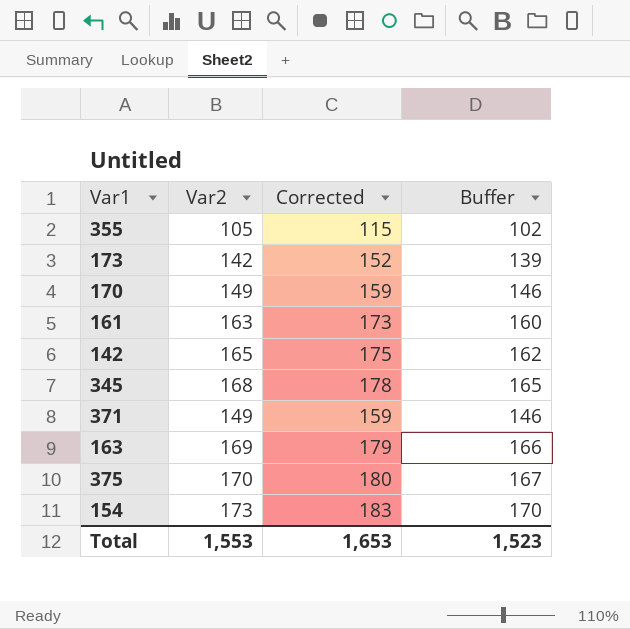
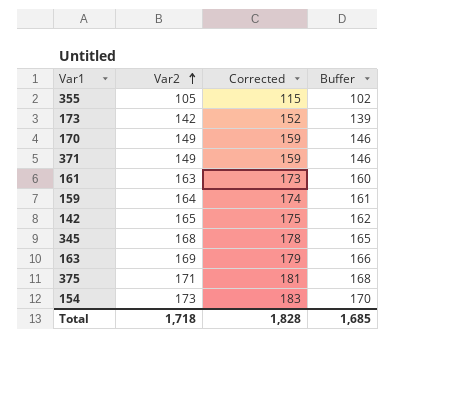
row order: none -> Var2 ascending
row 159: none -> 164 | 174 | 161
375 | Var2: 170 -> 171
375 | Corrected: 180 -> 181
375 | Buffer: 167 -> 168
Total | Var2: 1,553 -> 1,718
Total | Corrected: 1,653 -> 1,828
Total | Buffer: 1,523 -> 1,685

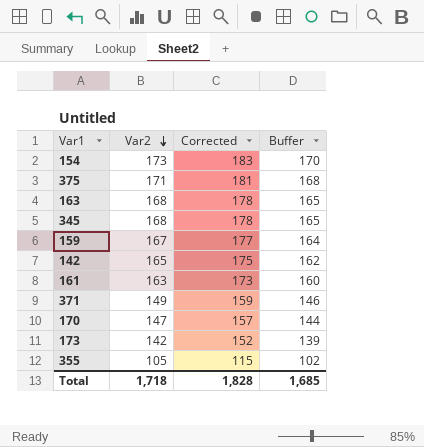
row order: Var2 ascending -> Var2 descending
163 | Var2: 169 -> 168
163 | Corrected: 179 -> 178
163 | Buffer: 166 -> 165
159 | Var2: 164 -> 167
159 | Corrected: 174 -> 177
159 | Buffer: 161 -> 164
170 | Var2: 149 -> 147
170 | Corrected: 159 -> 157
170 | Buffer: 146 -> 144

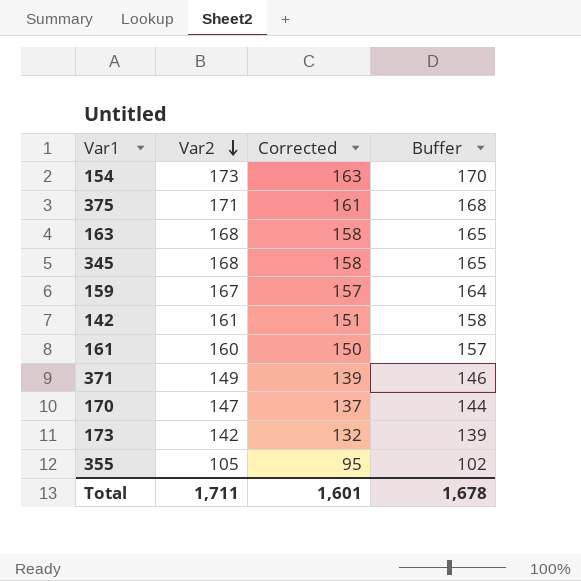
column Corrected | formula: [Var2] + 10 -> [Var2] - 10
142 | Var2: 165 -> 161
142 | Buffer: 162 -> 158
161 | Var2: 163 -> 160
161 | Buffer: 160 -> 157
Total | Var2: 1,718 -> 1,711
Total | Corrected: 1,828 -> 1,601
Total | Buffer: 1,685 -> 1,678

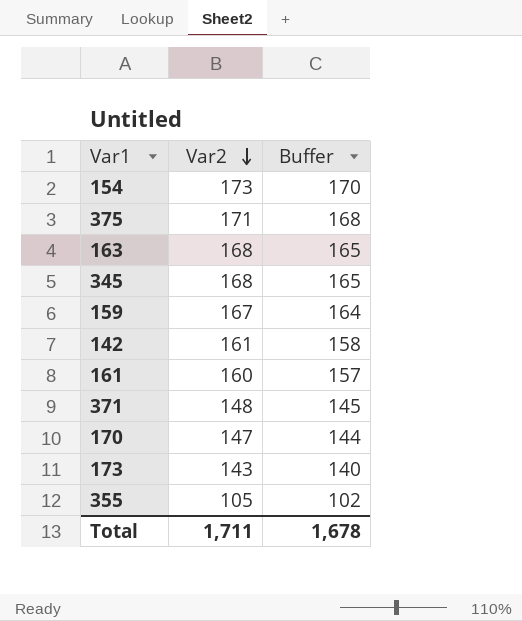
column Corrected | formula: [Var2] - 10 -> none
371 | Var2: 149 -> 148
371 | Buffer: 146 -> 145
173 | Var2: 142 -> 143
173 | Buffer: 139 -> 140

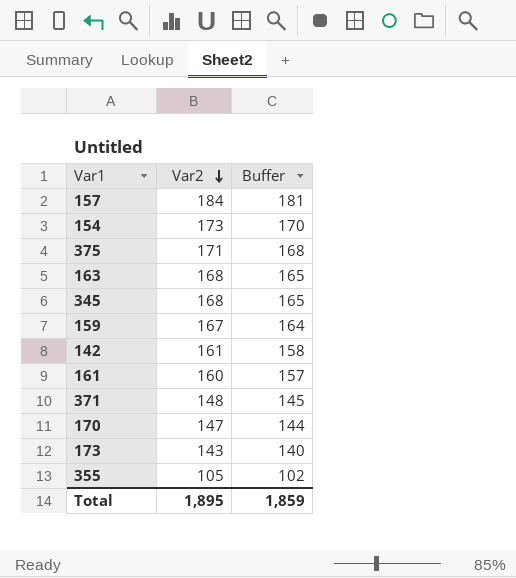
row 157: none -> 184 | 181
Total | Var2: 1,711 -> 1,895
Total | Buffer: 1,678 -> 1,859

